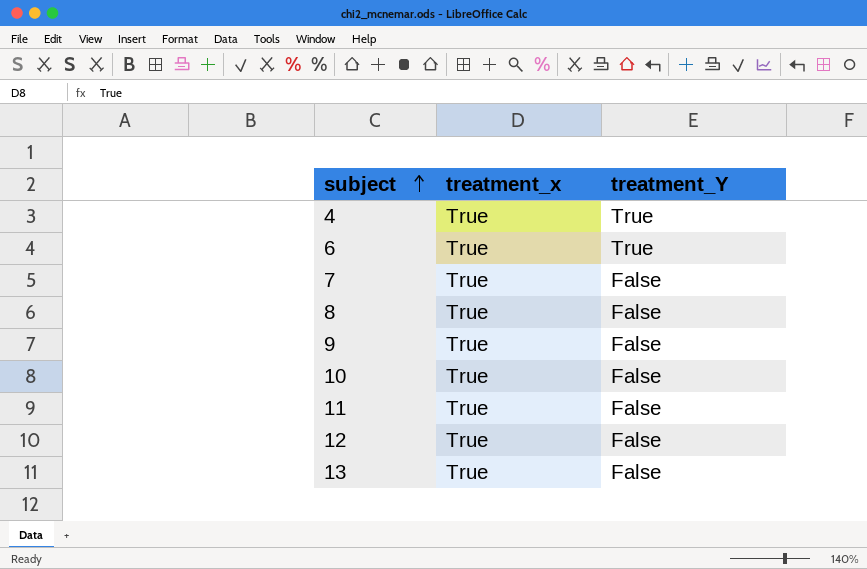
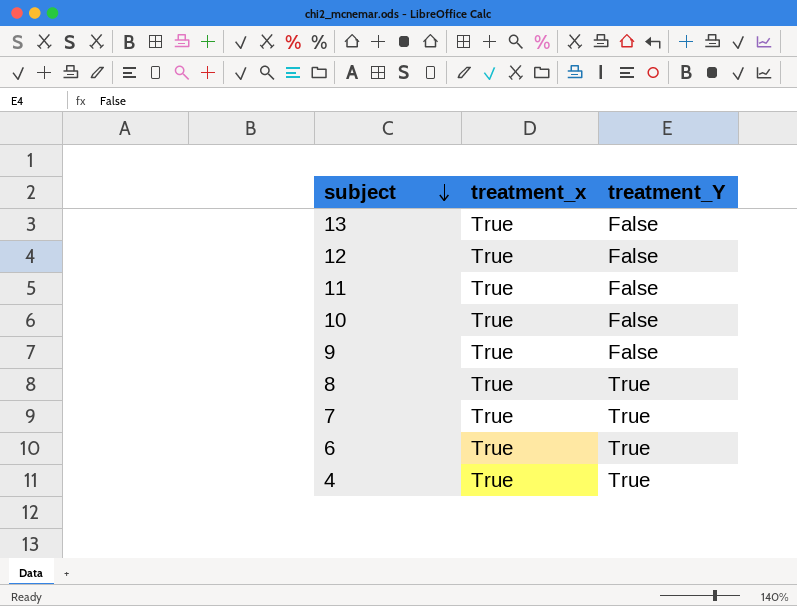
row order: subject ascending -> subject descending
8 | treatment_Y: False -> True
7 | treatment_Y: False -> True

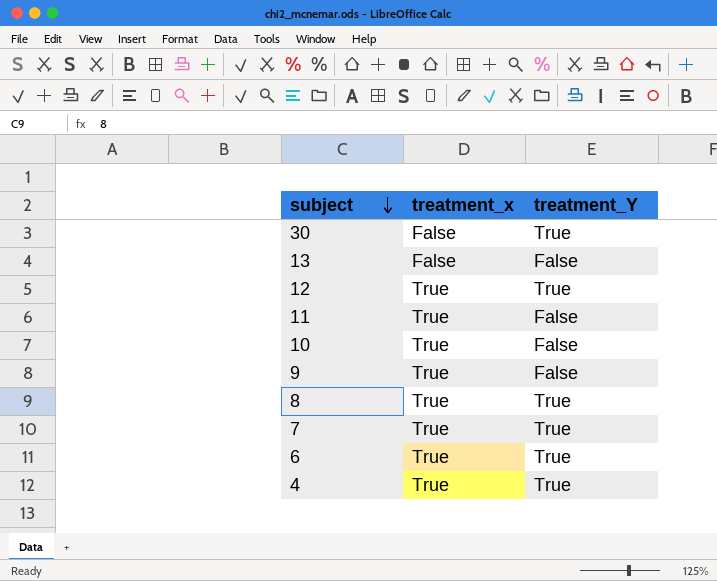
row 30: none -> False | True
13 | treatment_x: True -> False
12 | treatment_Y: False -> True

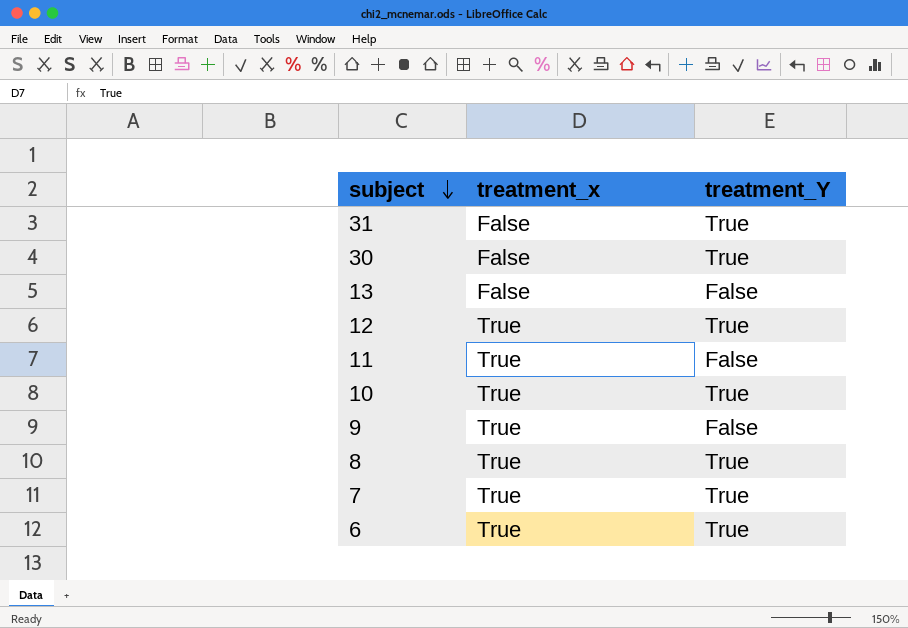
row 4: True | True -> none
row 31: none -> False | True
10 | treatment_Y: False -> True

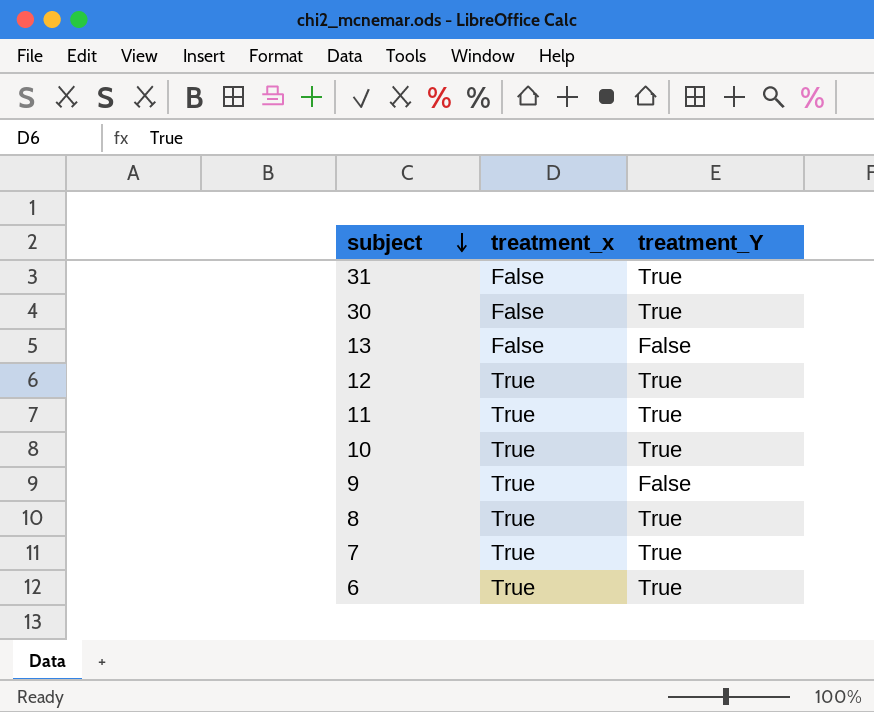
11 | treatment_Y: False -> True

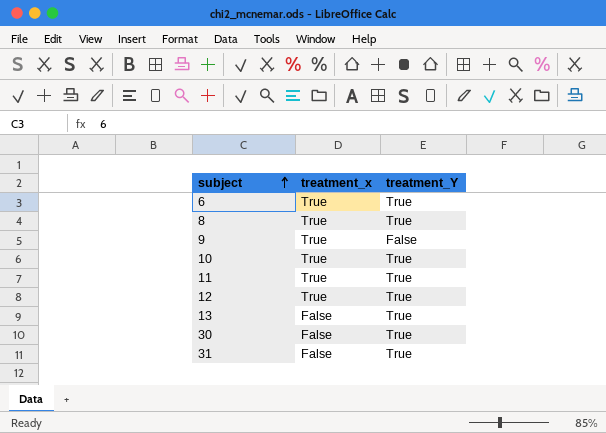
row order: subject descending -> subject ascending
row 7: True | True -> none
13 | treatment_Y: False -> True

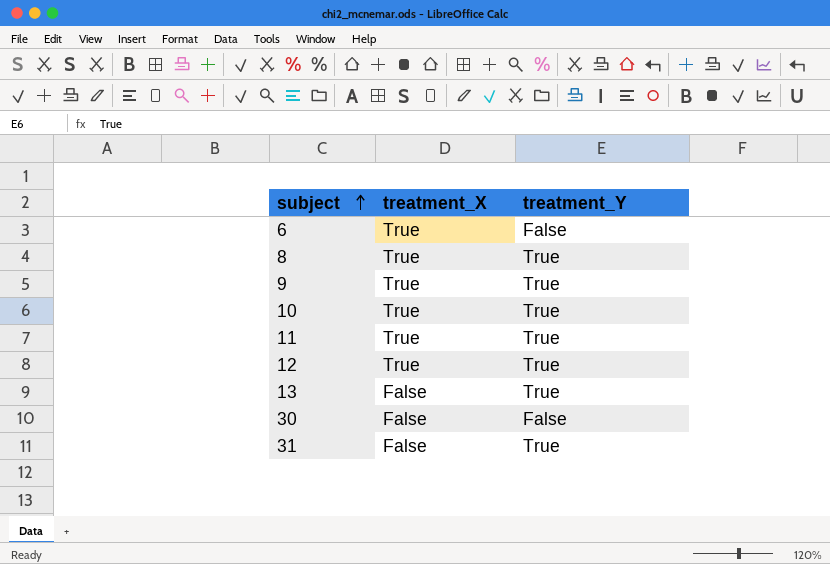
column name: treatment_x -> treatment_X
6 | treatment_Y: True -> False
9 | treatment_Y: False -> True
30 | treatment_Y: True -> False

